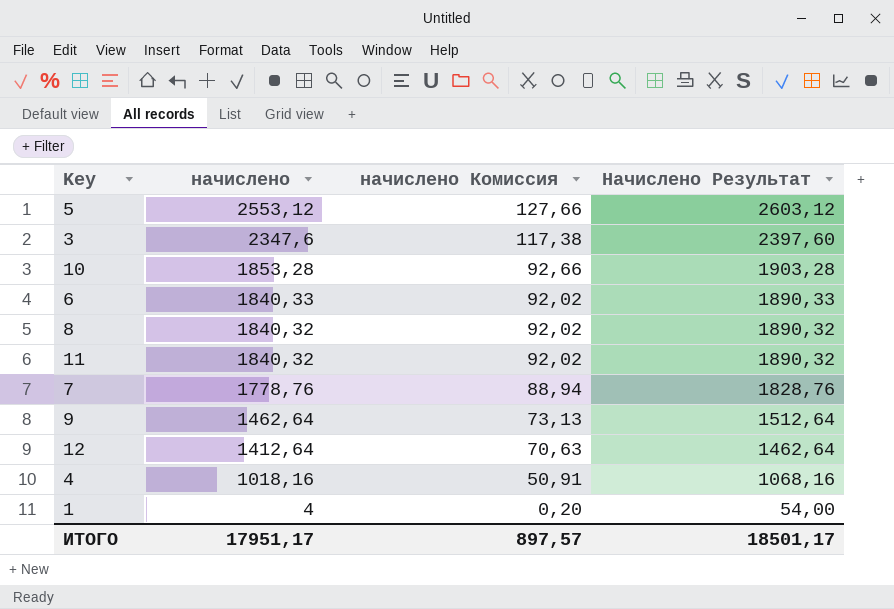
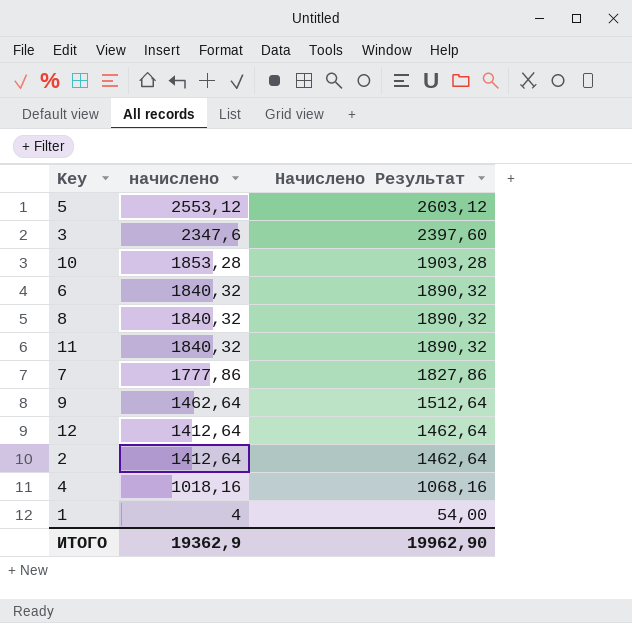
column начислено Комиссия | formula: [начислено] * 0,05 -> none
6 | начислено: 1840,33 -> 1840,32
6 | Начислено Результат: 1890,33 -> 1890,32
7 | начислено: 1778,76 -> 1777,86
7 | Начислено Результат: 1828,76 -> 1827,86
row 2: none -> 1412,64 | 1462,64
ИТОГО | начислено: 17951,17 -> 19362,9
ИТОГО | Начислено Результат: 18501,17 -> 19962,90

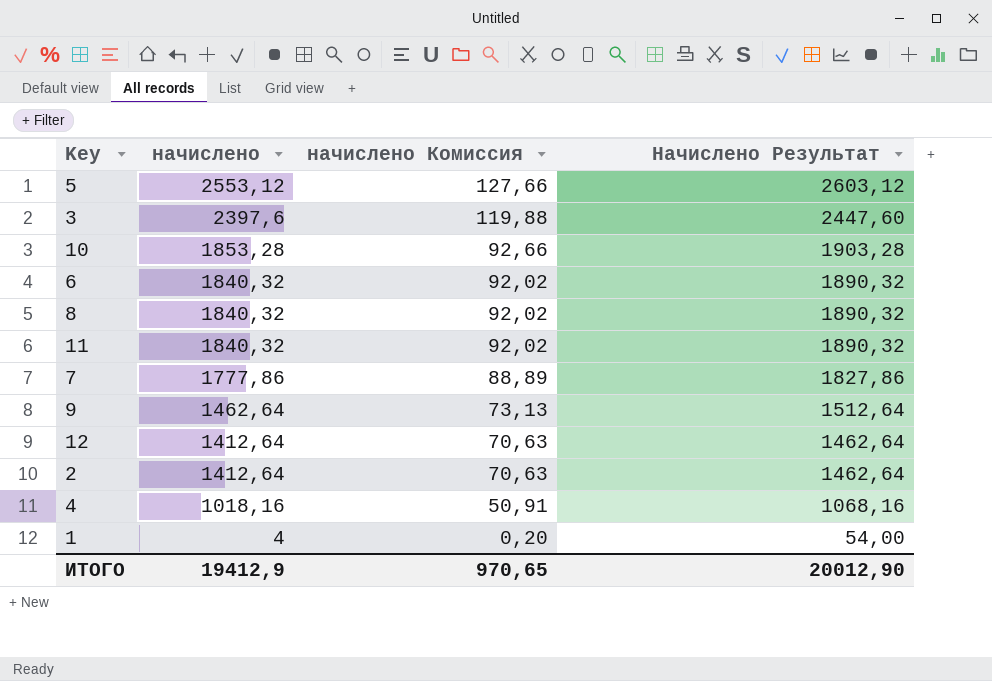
column начислено Комиссия | formula: none -> [начислено] * 0,05
3 | начислено: 2347,6 -> 2397,6
3 | Начислено Результат: 2397,60 -> 2447,60
ИТОГО | начислено: 19362,9 -> 19412,9
ИТОГО | Начислено Результат: 19962,90 -> 20012,90

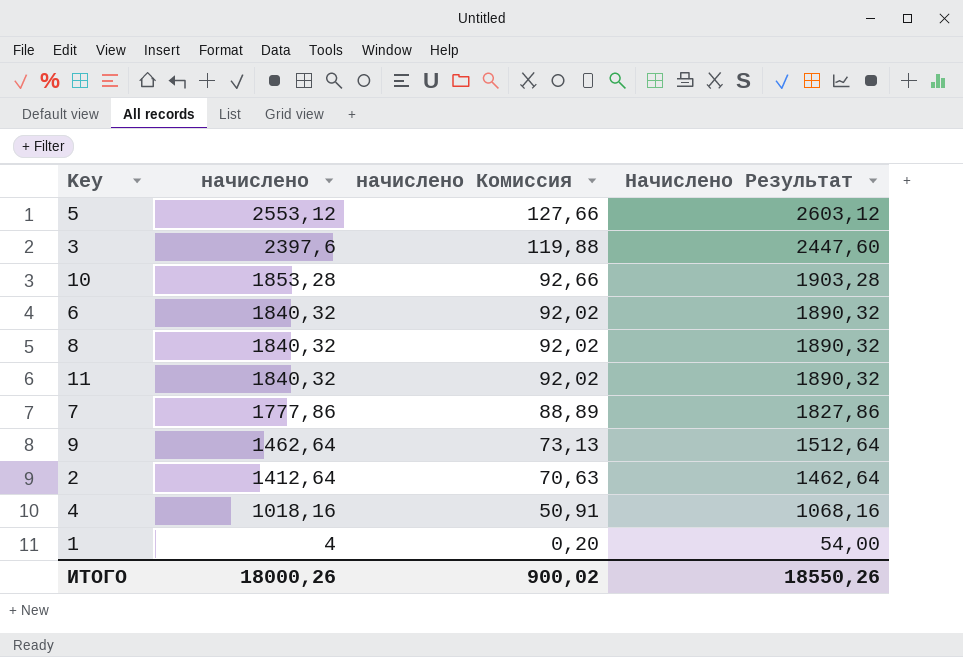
row 12: 1412,64 | 70,63 | 1462,64 -> none
ИТОГО | начислено: 19412,9 -> 18000,26
ИТОГО | начислено Комиссия: 970,65 -> 900,02
ИТОГО | Начислено Результат: 20012,90 -> 18550,26

